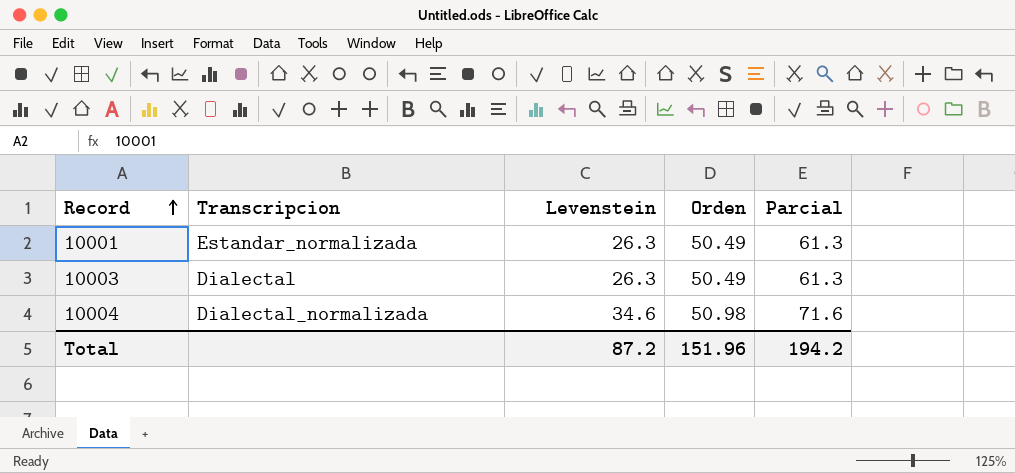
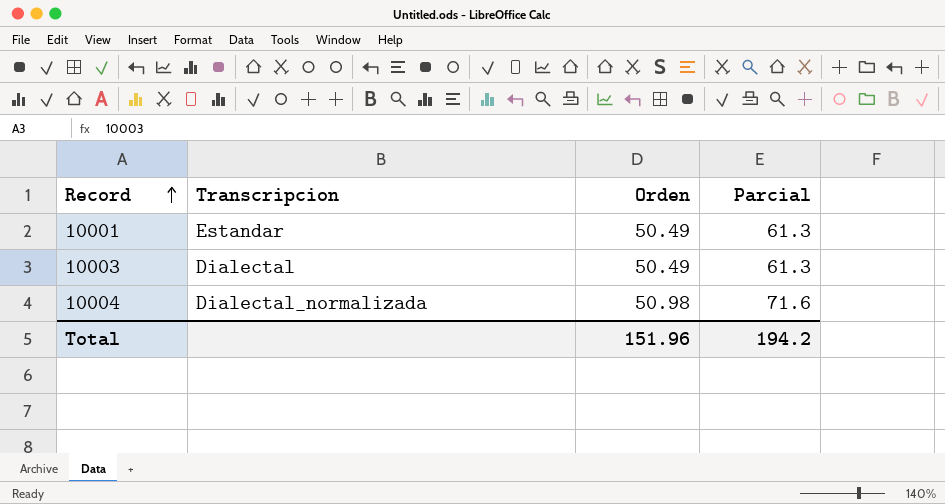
column Levenstein | position: 3 -> none
10001 | Transcripcion: Estandar_normalizada -> Estandar

